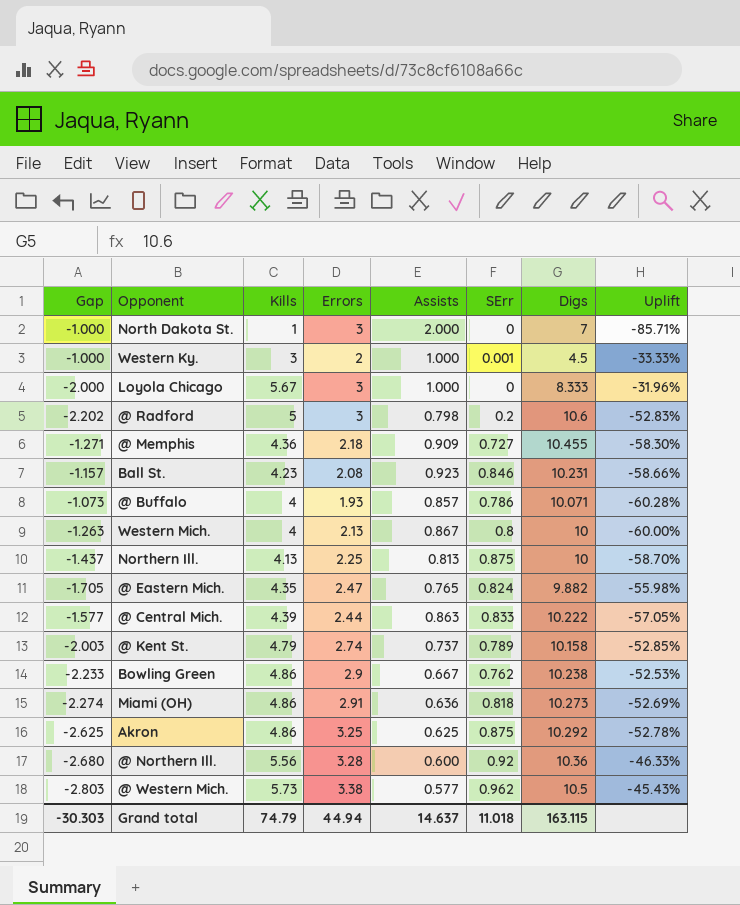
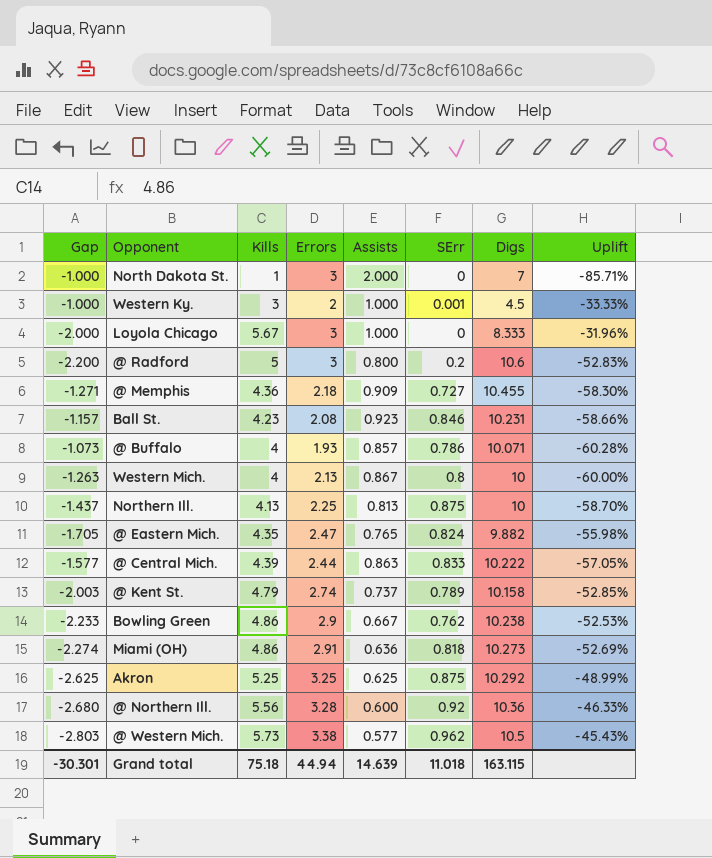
@ Radford | Gap: -2.202 -> -2.200
@ Radford | Assists: 0.798 -> 0.800
Akron | Kills: 4.86 -> 5.25
Akron | Uplift: -52.78% -> -48.99%
Grand total | Gap: -30.303 -> -30.301
Grand total | Kills: 74.79 -> 75.18
Grand total | Assists: 14.637 -> 14.639

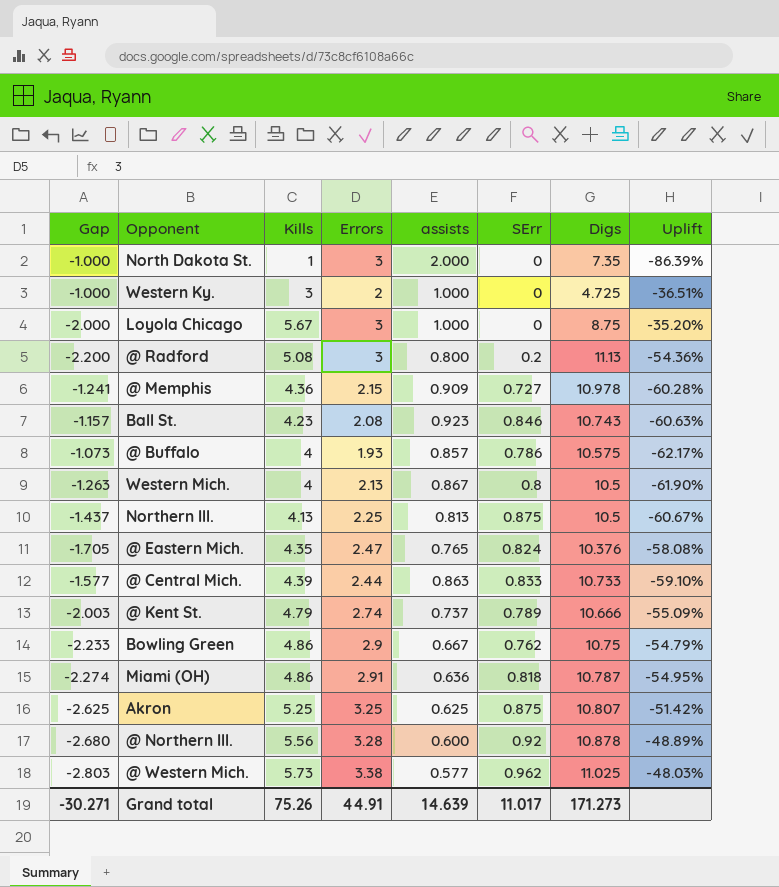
column name: Assists -> assists
North Dakota St. | Digs: 7 -> 7.35
North Dakota St. | Uplift: -85.71% -> -86.39%
Western Ky. | SErr: 0.001 -> 0
Western Ky. | Digs: 4.5 -> 4.725
Western Ky. | Uplift: -33.33% -> -36.51%
Loyola Chicago | Digs: 8.333 -> 8.75
Loyola Chicago | Uplift: -31.96% -> -35.20%
@ Radford | Kills: 5 -> 5.08
@ Radford | Digs: 10.6 -> 11.13
@ Radford | Uplift: -52.83% -> -54.36%
@ Memphis | Gap: -1.271 -> -1.241
@ Memphis | Errors: 2.18 -> 2.15
@ Memphis | Digs: 10.455 -> 10.978
@ Memphis | Uplift: -58.30% -> -60.28%
Ball St. | Digs: 10.231 -> 10.743
Ball St. | Uplift: -58.66% -> -60.63%
@ Buffalo | Digs: 10.071 -> 10.575
@ Buffalo | Uplift: -60.28% -> -62.17%
Western Mich. | Digs: 10 -> 10.5
Western Mich. | Uplift: -60.00% -> -61.90%
Northern Ill. | Digs: 10 -> 10.5
Northern Ill. | Uplift: -58.70% -> -60.67%
@ Eastern Mich. | Digs: 9.882 -> 10.376
@ Eastern Mich. | Uplift: -55.98% -> -58.08%
@ Central Mich. | Digs: 10.222 -> 10.733
@ Central Mich. | Uplift: -57.05% -> -59.10%
@ Kent St. | Digs: 10.158 -> 10.666
@ Kent St. | Uplift: -52.85% -> -55.09%
Bowling Green | Digs: 10.238 -> 10.75
Bowling Green | Uplift: -52.53% -> -54.79%
Miami (OH) | Digs: 10.273 -> 10.787
Miami (OH) | Uplift: -52.69% -> -54.95%
Akron | Digs: 10.292 -> 10.807
Akron | Uplift: -48.99% -> -51.42%
@ Northern Ill. | Digs: 10.36 -> 10.878
@ Northern Ill. | Uplift: -46.33% -> -48.89%
@ Western Mich. | Digs: 10.5 -> 11.025
@ Western Mich. | Uplift: -45.43% -> -48.03%
Grand total | Gap: -30.301 -> -30.271
Grand total | Kills: 75.18 -> 75.26
Grand total | Errors: 44.94 -> 44.91
Grand total | SErr: 11.018 -> 11.017
Grand total | Digs: 163.115 -> 171.273

